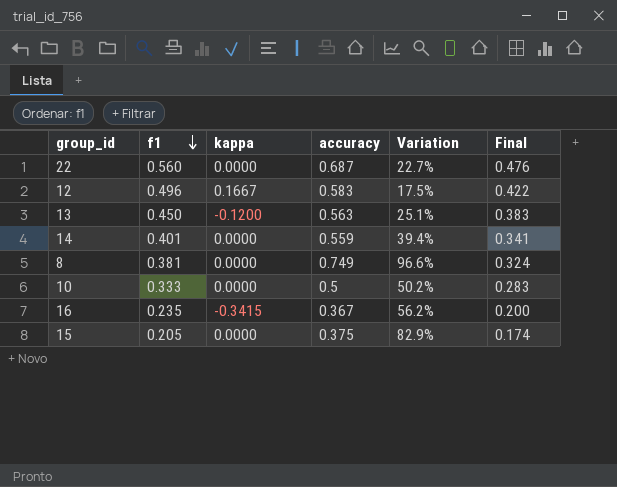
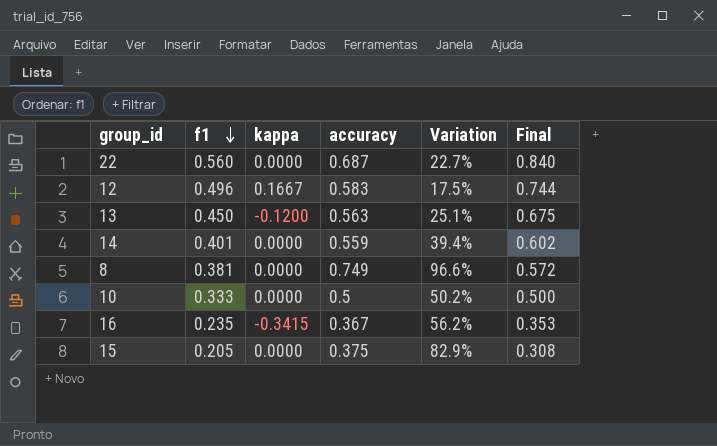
column Final | formula: [f1] * 0.85 -> [f1] * 1.5

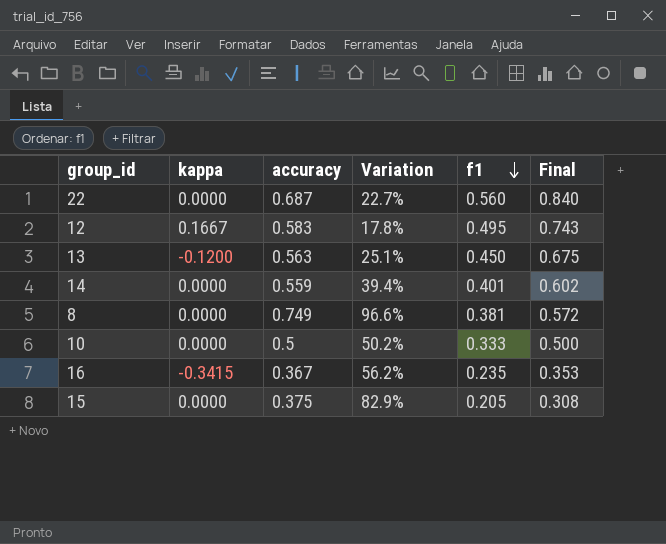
column f1 | position: 2 -> 5
12 | Variation: 17.5% -> 17.8%
12 | f1: 0.496 -> 0.495
12 | Final: 0.744 -> 0.743

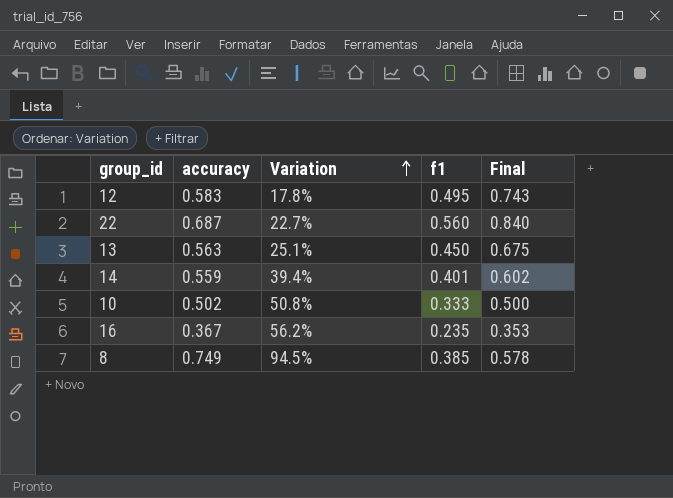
row order: f1 descending -> Variation ascending
column kappa | position: 2 -> none
row 15: 0.0000 | 0.375 | 82.9% | 0.205 | 0.308 -> none
10 | accuracy: 0.5 -> 0.502
10 | Variation: 50.2% -> 50.8%
8 | Variation: 96.6% -> 94.5%
8 | f1: 0.381 -> 0.385
8 | Final: 0.572 -> 0.578

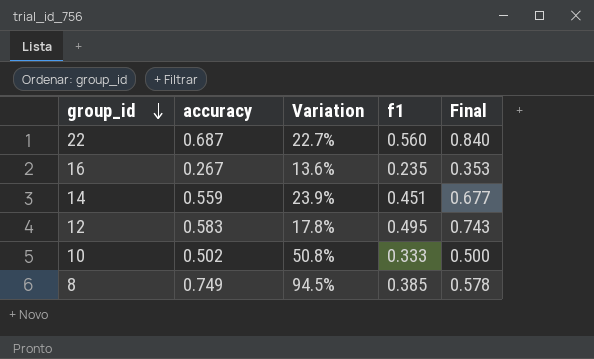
row order: Variation ascending -> group_id descending
row 13: 0.563 | 25.1% | 0.450 | 0.675 -> none
16 | accuracy: 0.367 -> 0.267
16 | Variation: 56.2% -> 13.6%
14 | Variation: 39.4% -> 23.9%
14 | f1: 0.401 -> 0.451
14 | Final: 0.602 -> 0.677

